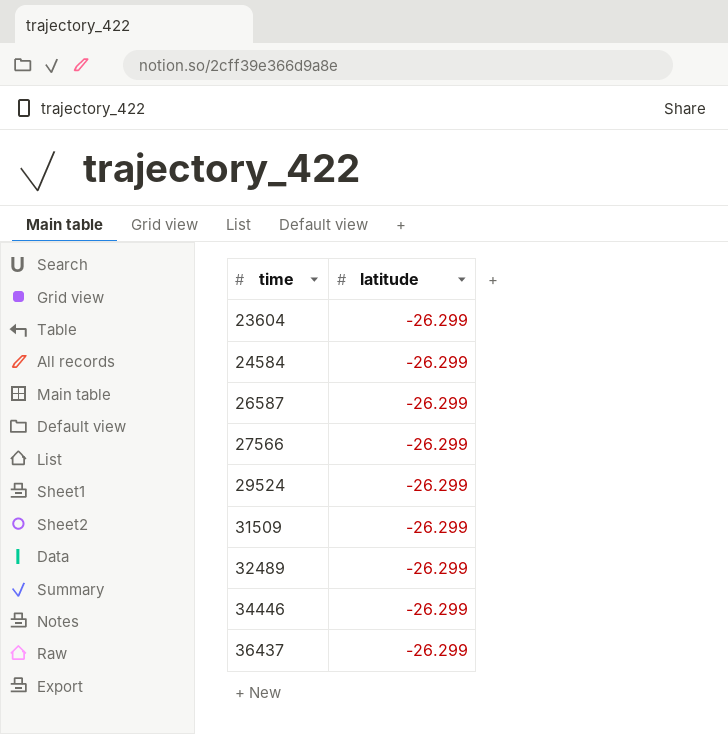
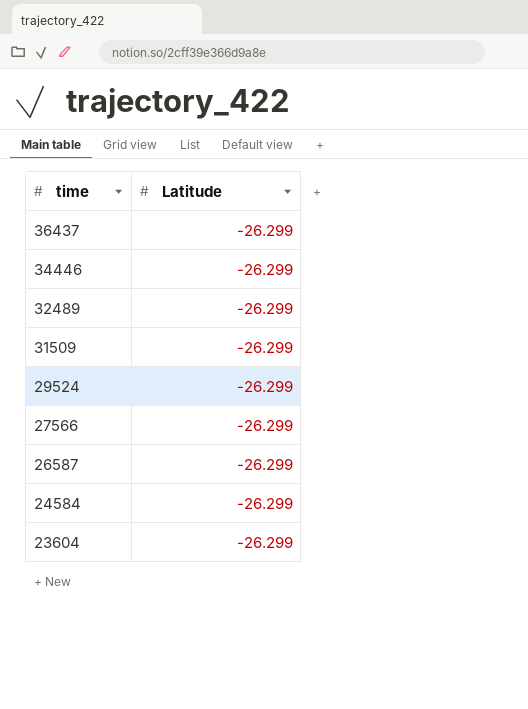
row order: time ascending -> time descending
column name: latitude -> Latitude

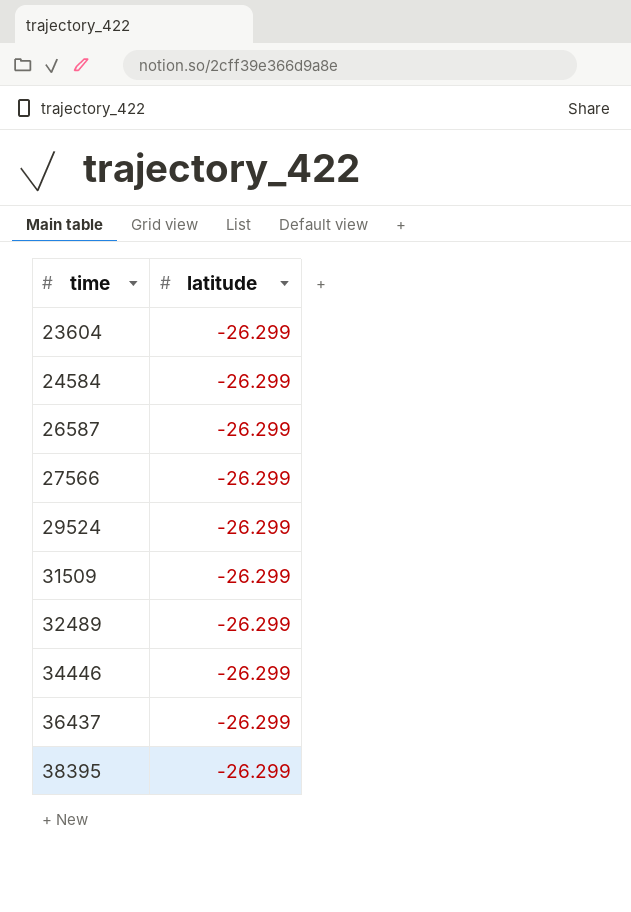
row order: time descending -> time ascending
column name: Latitude -> latitude
row 38395: none -> -26.299

